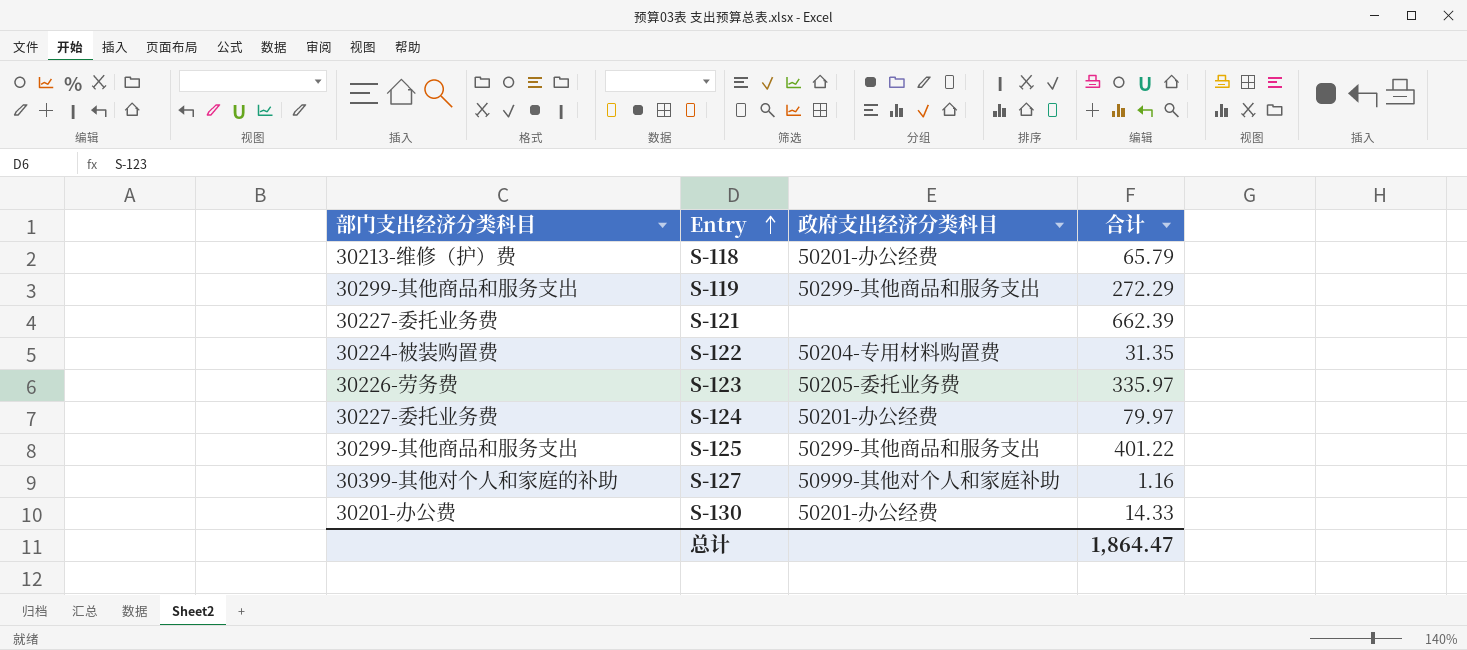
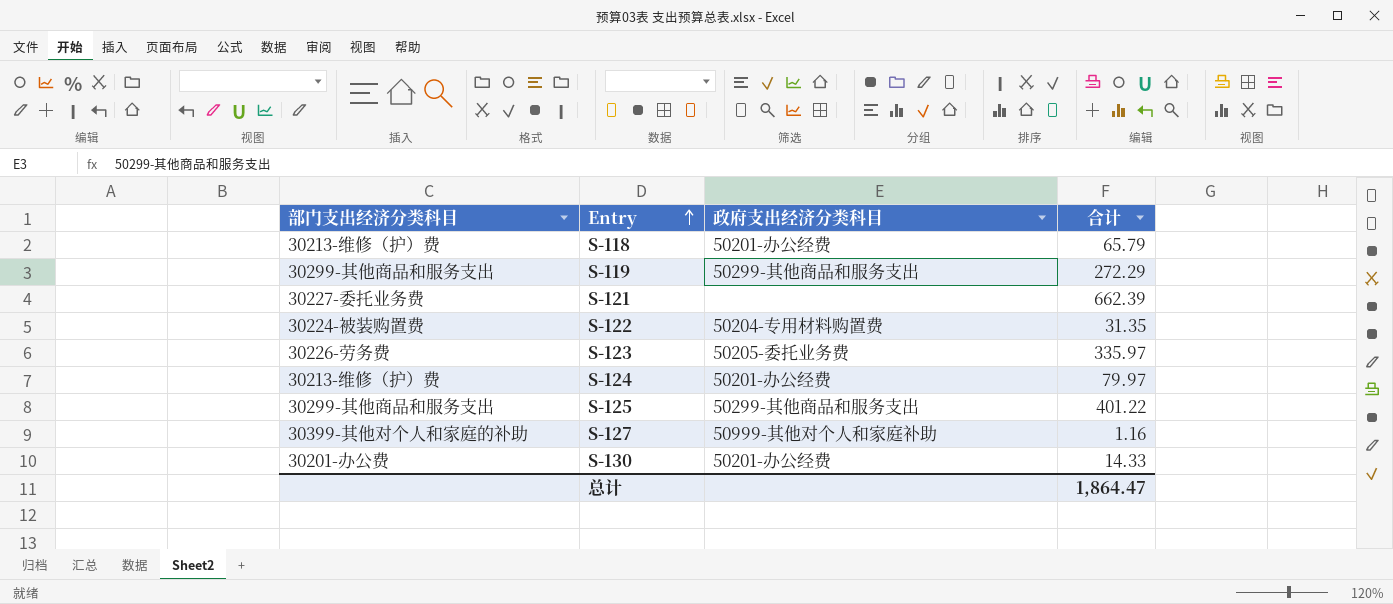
S-124 | 部门支出经济分类科目: 30227-委托业务费 -> 30213-维修（护）费

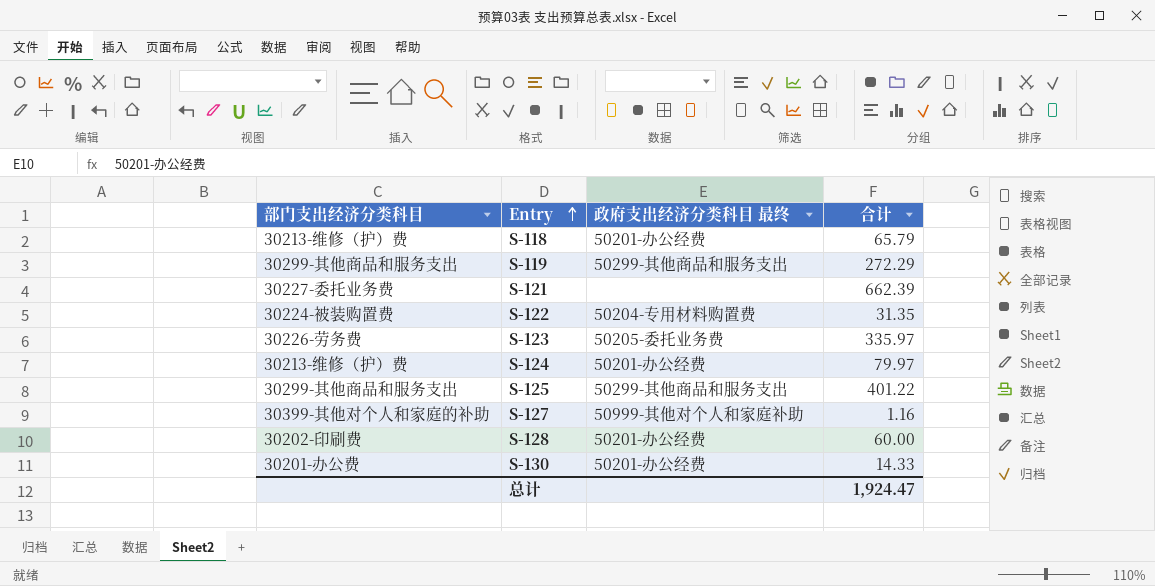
column name: 政府支出经济分类科目 -> 政府支出经济分类科目 最终
row S-128: none -> 30202-印刷费 | 50201-办公经费 | 60.00
总计 | 合计: 1,864.47 -> 1,924.47

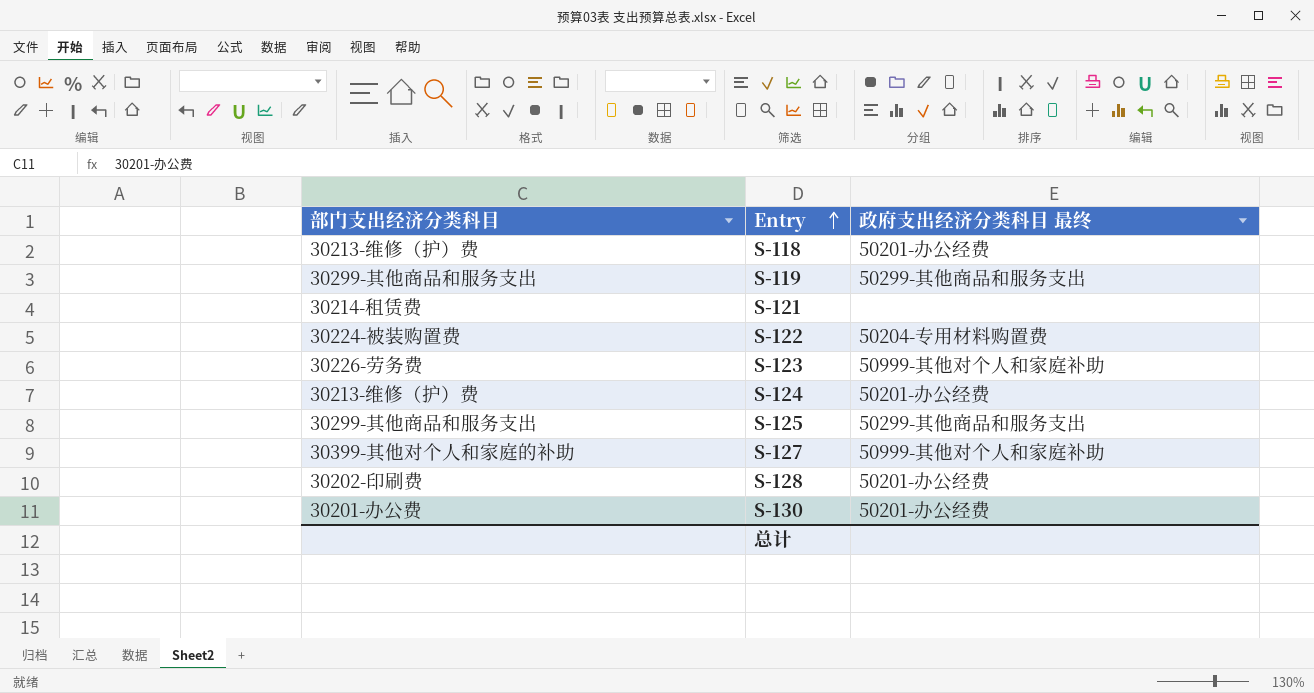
column 合计 | position: 4 -> none
S-121 | 部门支出经济分类科目: 30227-委托业务费 -> 30214-租赁费
S-123 | 政府支出经济分类科目 最终: 50205-委托业务费 -> 50999-其他对个人和家庭补助

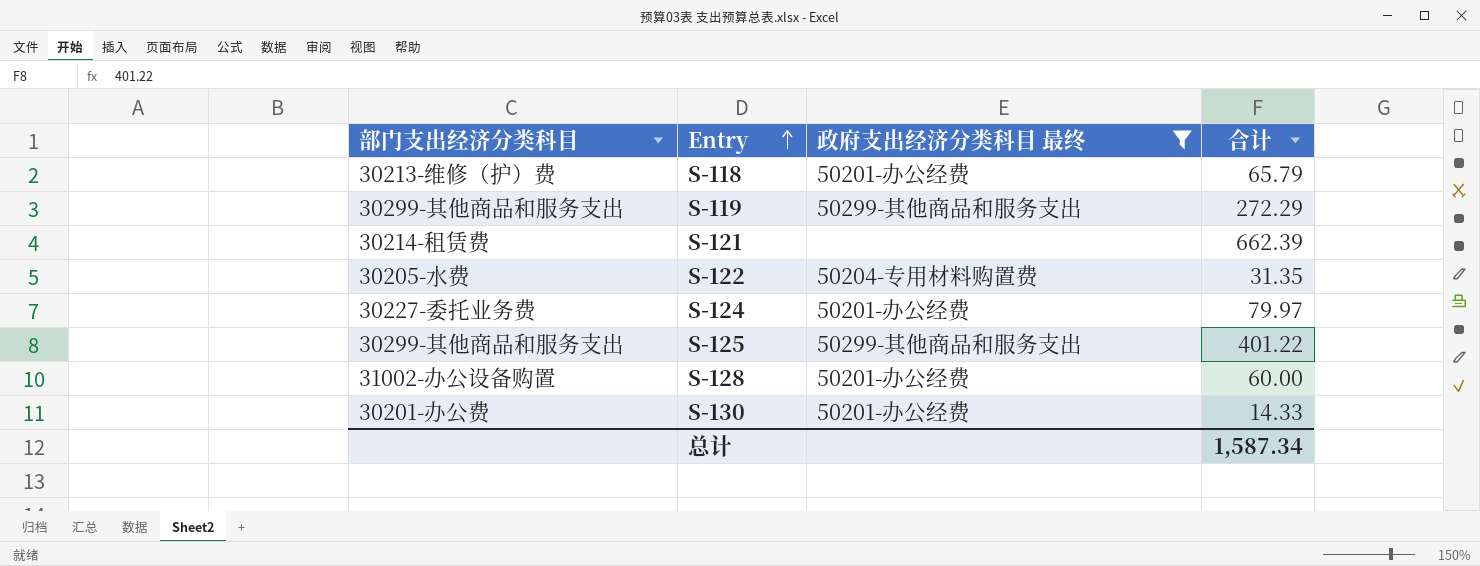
filter: none -> 政府支出经济分类科目 最终 != 50999-其他对个人和家庭补助
column 合计 | position: none -> 4
S-122 | 部门支出经济分类科目: 30224-被装购置费 -> 30205-水费
S-124 | 部门支出经济分类科目: 30213-维修（护）费 -> 30227-委托业务费
S-128 | 部门支出经济分类科目: 30202-印刷费 -> 31002-办公设备购置

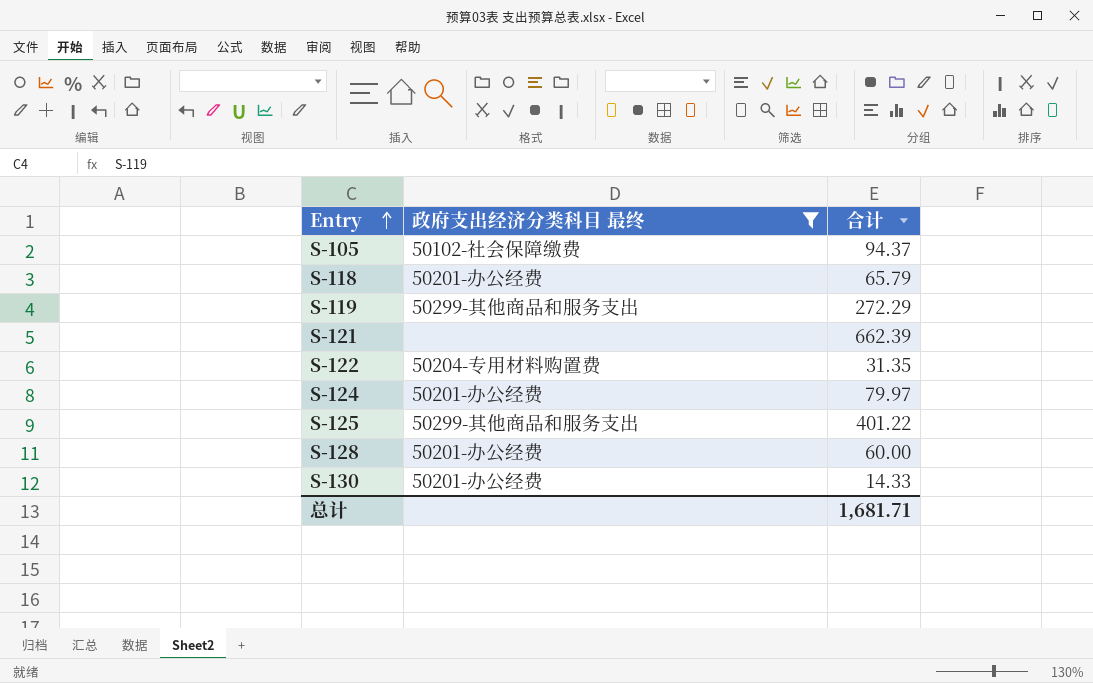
column 部门支出经济分类科目 | position: 1 -> none
row S-105: none -> 50102-社会保障缴费 | 94.37
总计 | 合计: 1,587.34 -> 1,681.71

